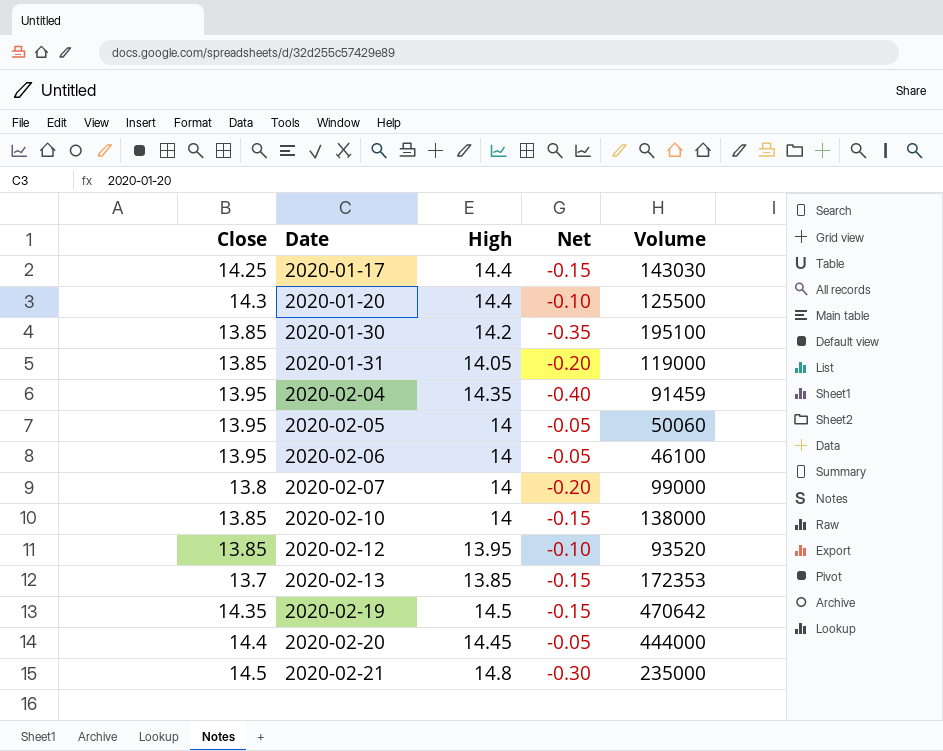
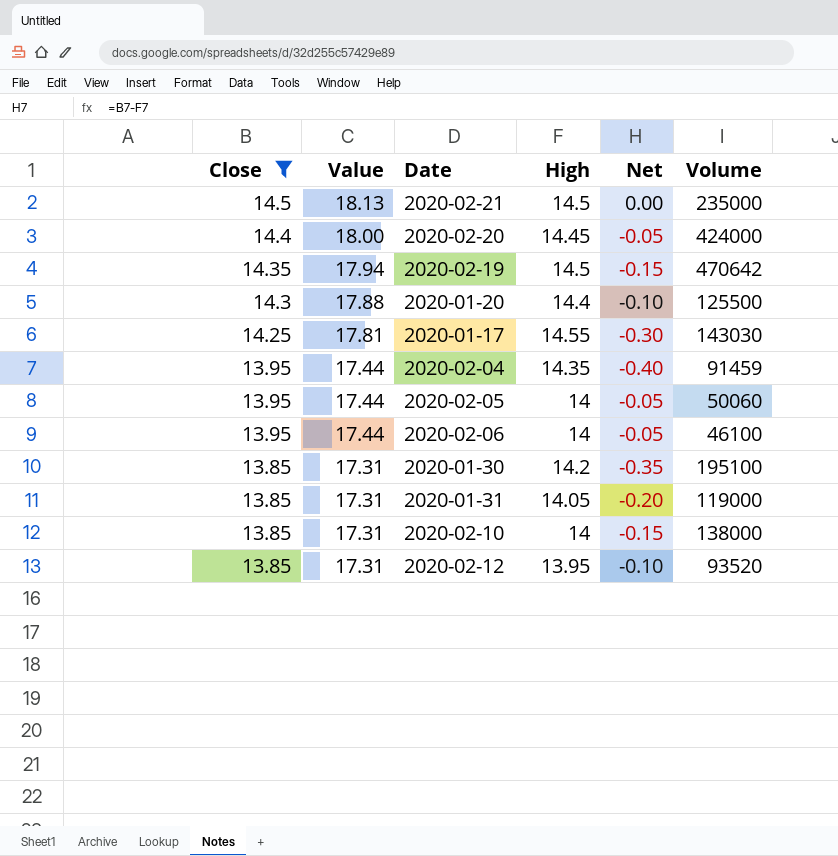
filter: none -> Close >= 13.85
row order: Date ascending -> Close descending
column Value | formula: none -> [Close] * 1.25
2020-02-21 | High: 14.8 -> 14.5
2020-02-21 | Net: -0.30 -> 0.00
2020-02-20 | Volume: 444000 -> 424000
2020-01-17 | High: 14.4 -> 14.55
2020-01-17 | Net: -0.15 -> -0.30

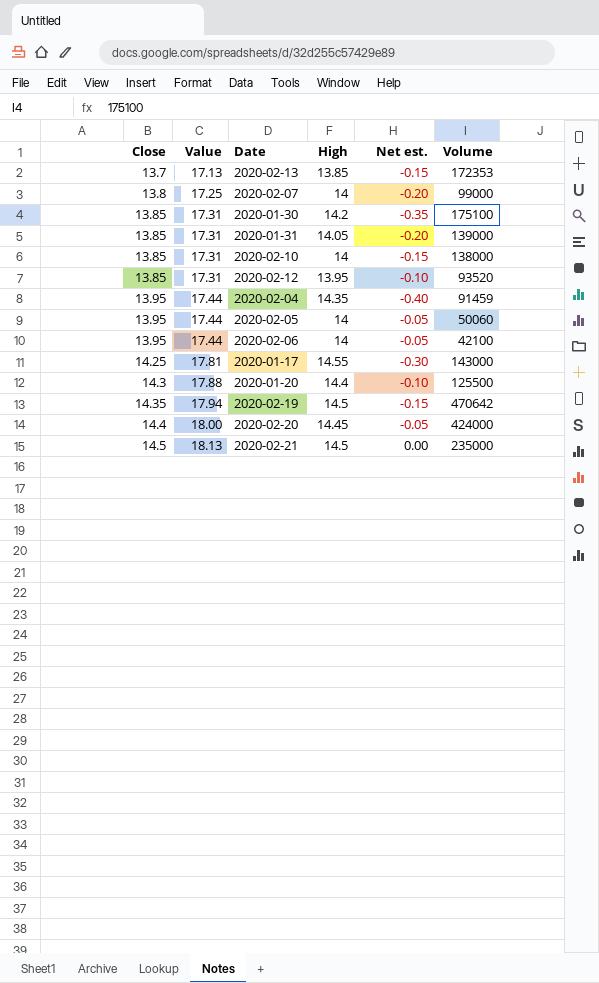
filter: Close >= 13.85 -> none
row order: Close descending -> Close ascending
column name: Net -> Net est.
2020-01-30 | Volume: 195100 -> 175100
2020-01-31 | Volume: 119000 -> 139000
2020-02-06 | Volume: 46100 -> 42100
2020-01-17 | Volume: 143030 -> 143000

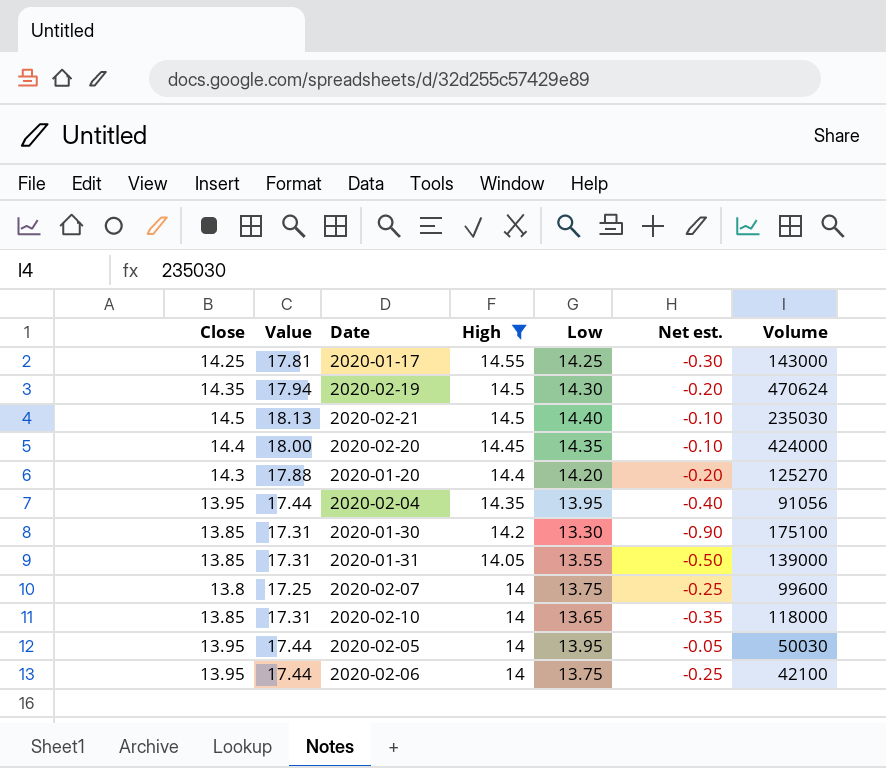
filter: none -> High >= 14
row order: Close ascending -> High descending
column Low | position: none -> 5
column Net est. | formula: [Close] - [High] -> [Low] - [High]
2020-02-19 | Volume: 470642 -> 470624
2020-02-21 | Volume: 235000 -> 235030
2020-01-20 | Volume: 125500 -> 125270
2020-02-04 | Volume: 91459 -> 91056
2020-02-07 | Volume: 99000 -> 99600
2020-02-10 | Volume: 138000 -> 118000
2020-02-05 | Volume: 50060 -> 50030

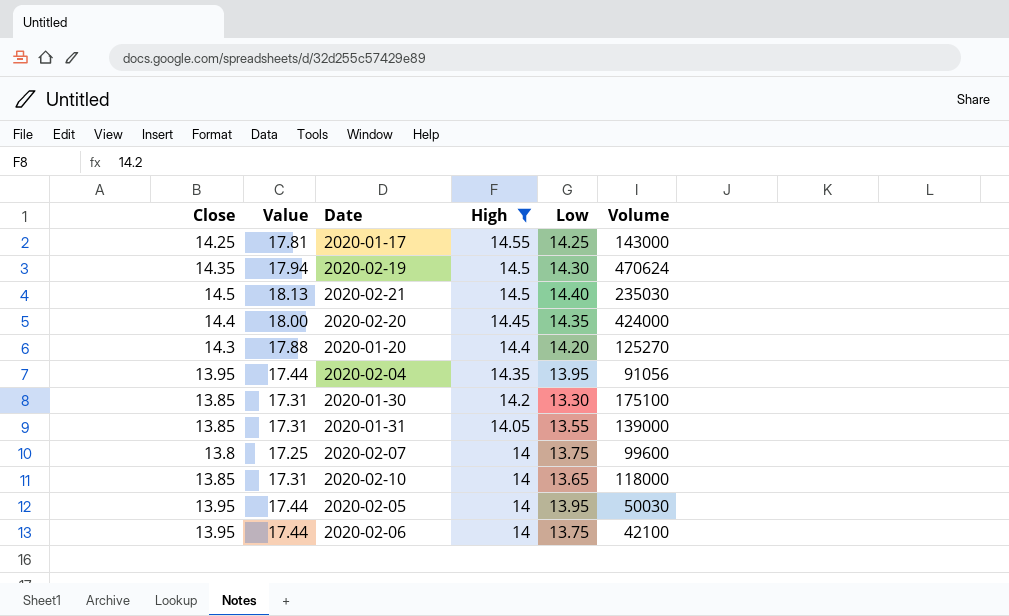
column Net est. | formula: [Low] - [High] -> none

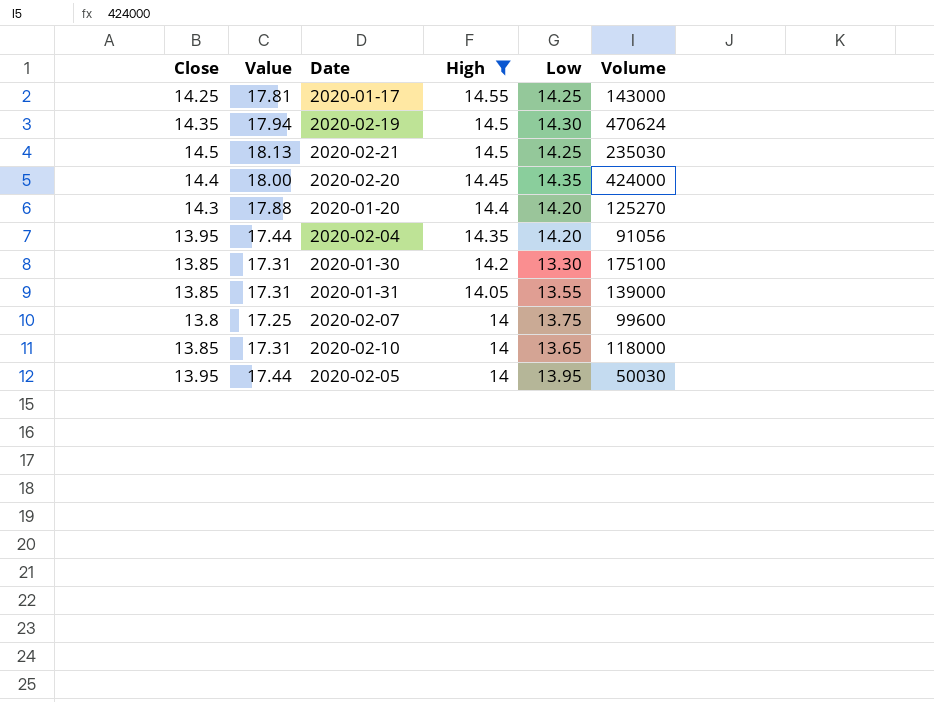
row 2020-02-06: 13.95 | 17.44 | 14 | 13.75 | 42100 -> none
2020-02-21 | Low: 14.40 -> 14.25
2020-02-04 | Low: 13.95 -> 14.20

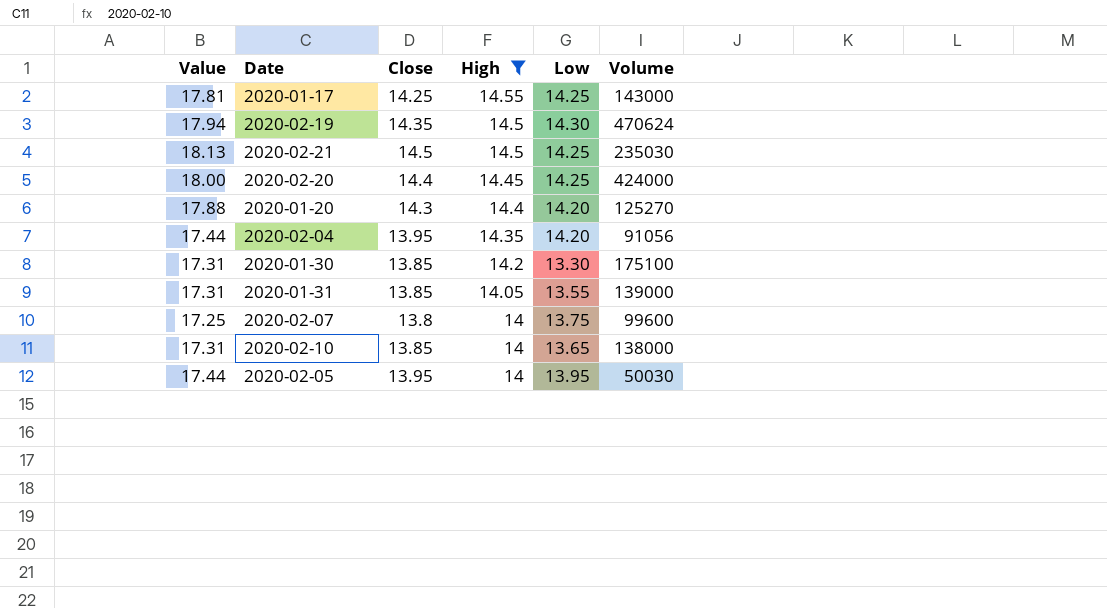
column Close | position: 1 -> 3
2020-02-20 | Low: 14.35 -> 14.25
2020-02-10 | Volume: 118000 -> 138000

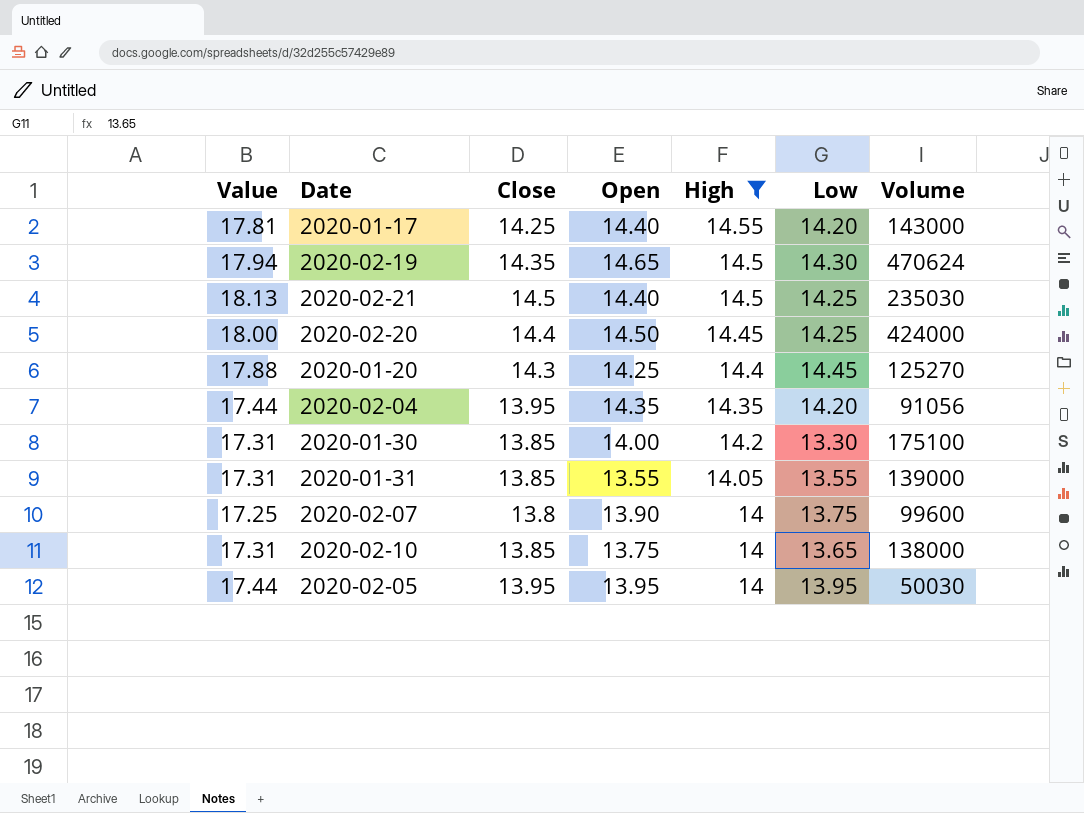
column Open | position: none -> 4
2020-01-17 | Low: 14.25 -> 14.20
2020-01-20 | Low: 14.20 -> 14.45

